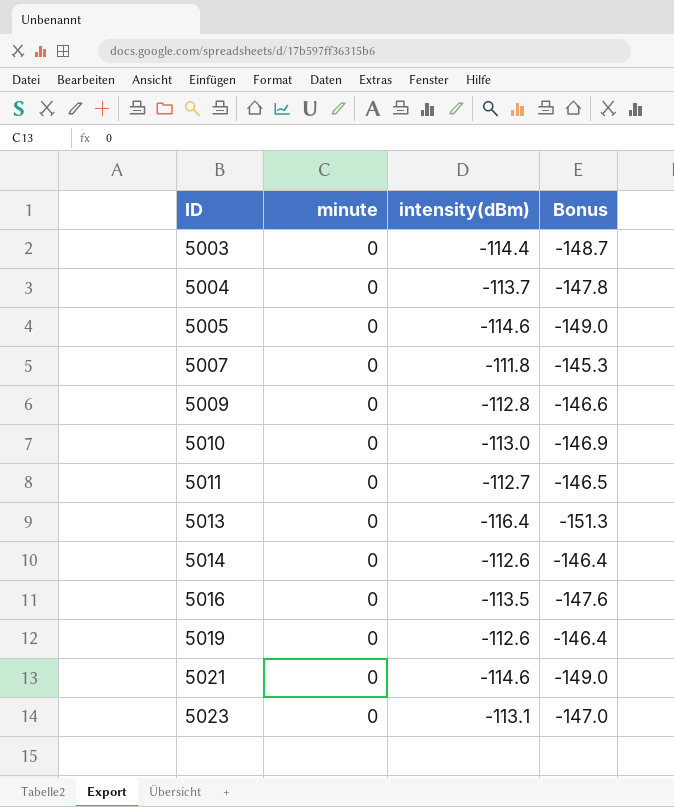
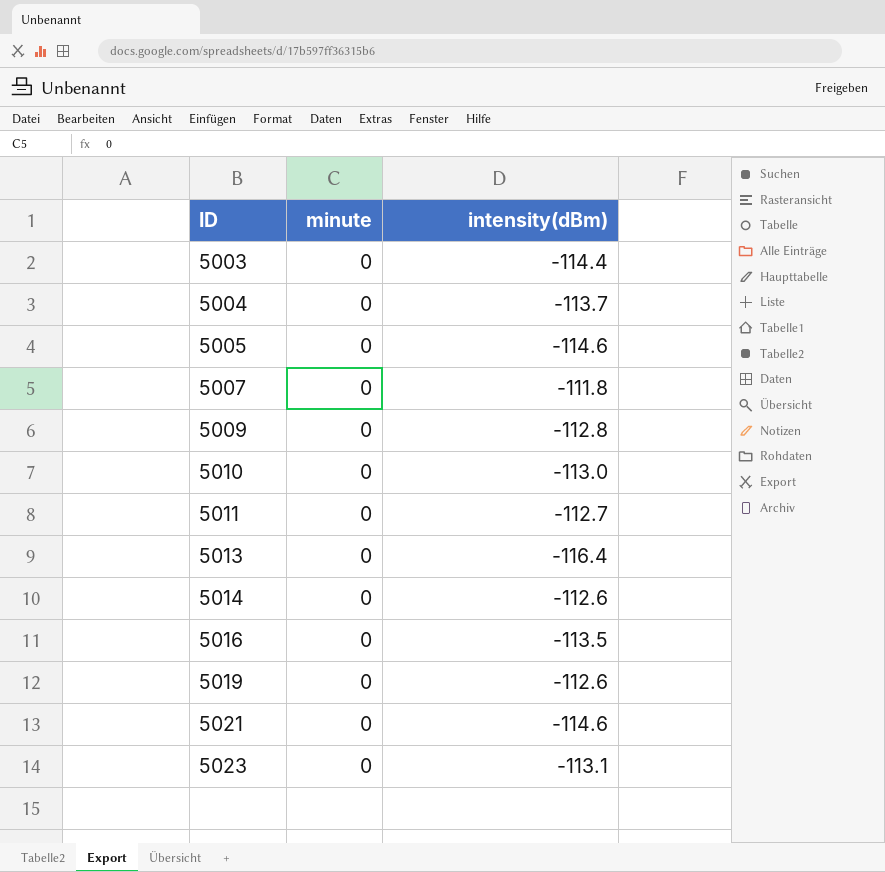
column Bonus | formula: [intensity(dBm)] * 1.3 -> none

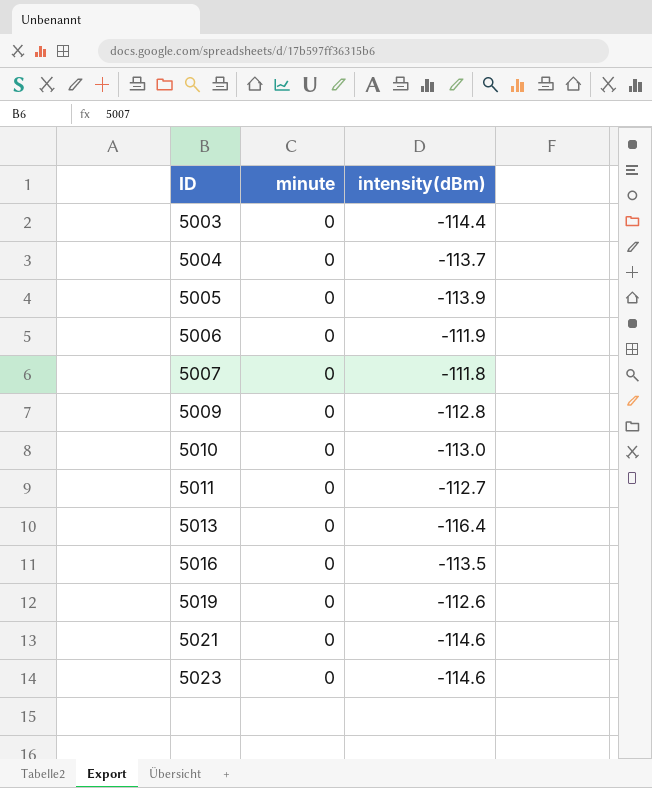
row 5014: 0 | -112.6 -> none
5005 | intensity(dBm): -114.6 -> -113.9
row 5006: none -> 0 | -111.9
5023 | intensity(dBm): -113.1 -> -114.6

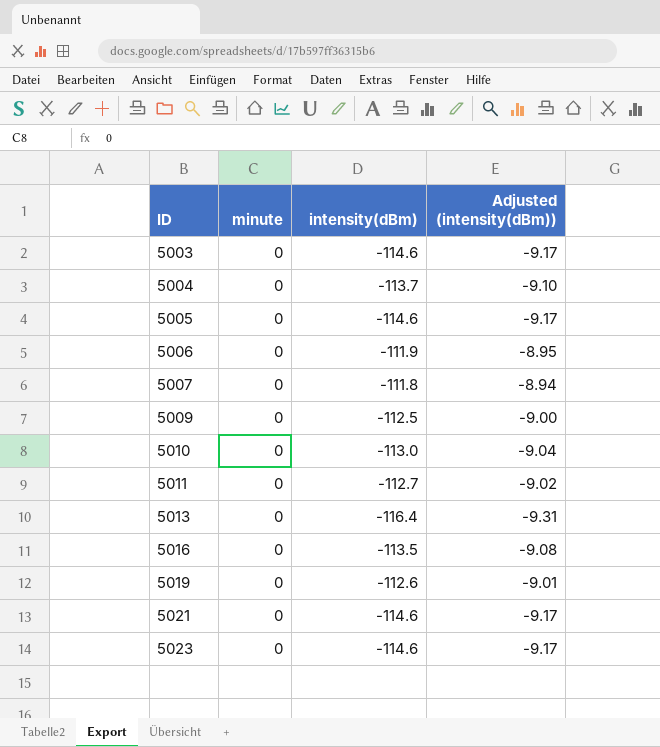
column Adjusted (intensity(dBm)) | formula: none -> [intensity(dBm)] * 0.08
5003 | intensity(dBm): -114.4 -> -114.6
5005 | intensity(dBm): -113.9 -> -114.6
5009 | intensity(dBm): -112.8 -> -112.5

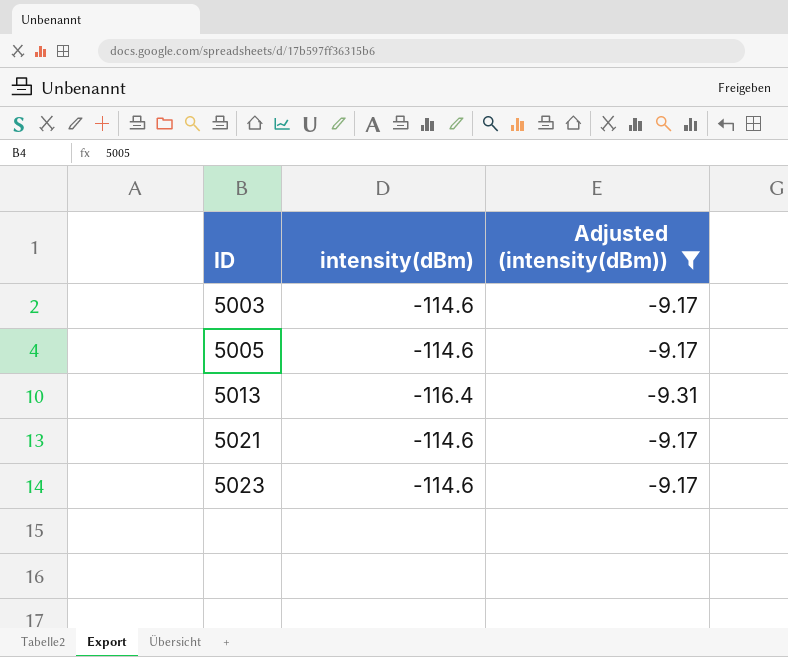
filter: none -> Adjusted (intensity(dBm)) <= -9.17
column minute | position: 2 -> none

